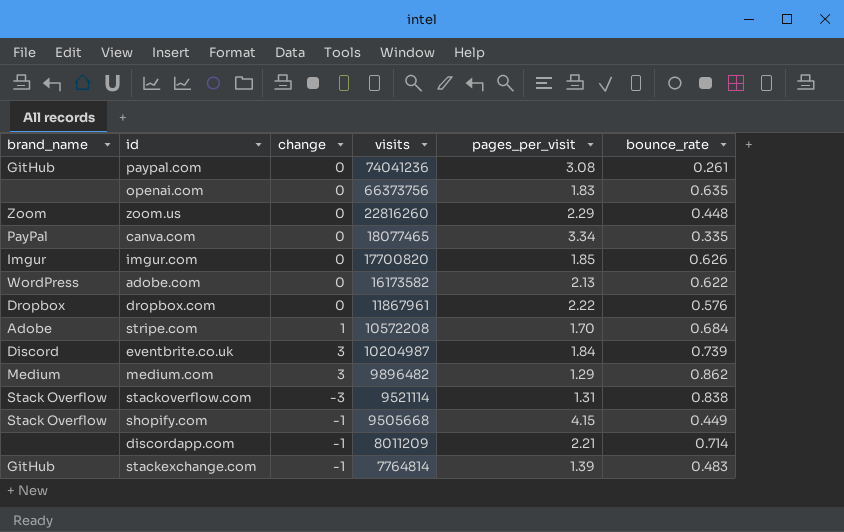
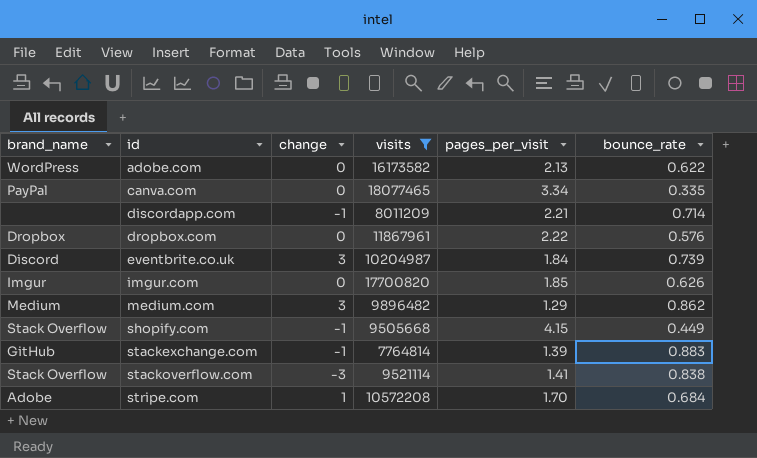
filter: none -> visits <= 18077465
row order: visits descending -> id ascending
stackexchange.com | bounce_rate: 0.483 -> 0.883
stackoverflow.com | pages_per_visit: 1.31 -> 1.41

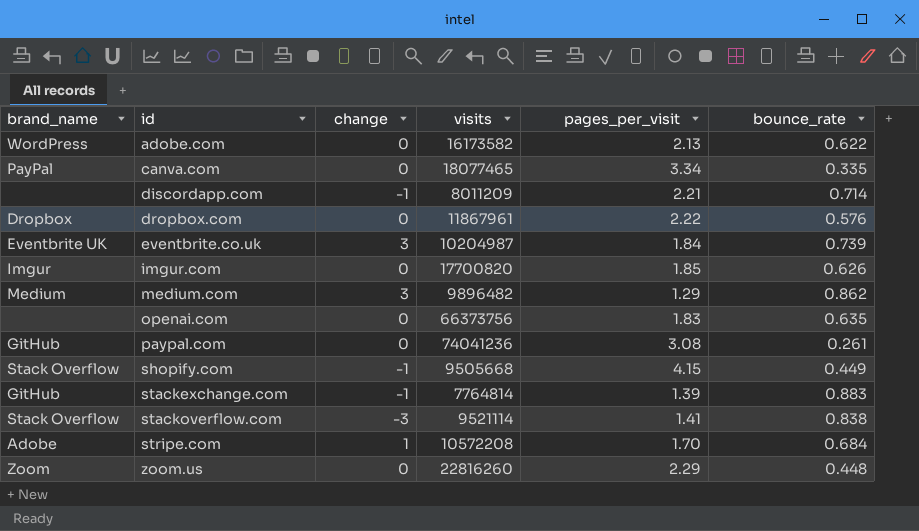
filter: visits <= 18077465 -> none
eventbrite.co.uk | brand_name: Discord -> Eventbrite UK

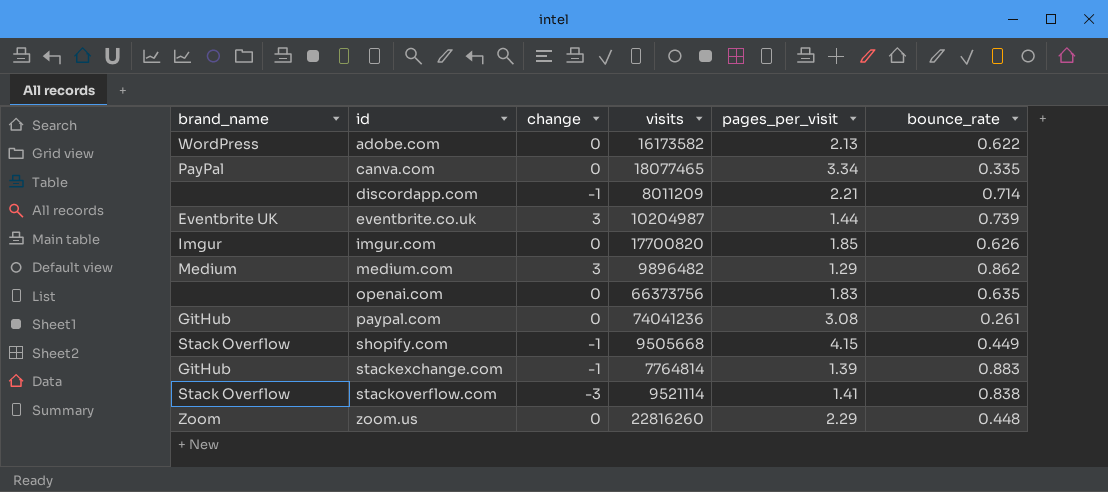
row dropbox.com: Dropbox | 0 | 11867961 | 2.22 | 0.576 -> none
row stripe.com: Adobe | 1 | 10572208 | 1.70 | 0.684 -> none
eventbrite.co.uk | pages_per_visit: 1.84 -> 1.44

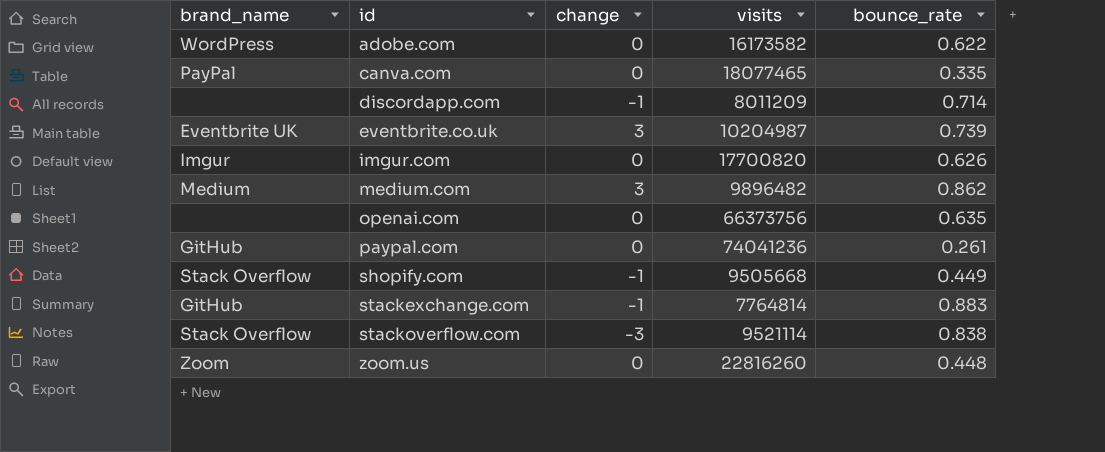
column pages_per_visit | position: 5 -> none

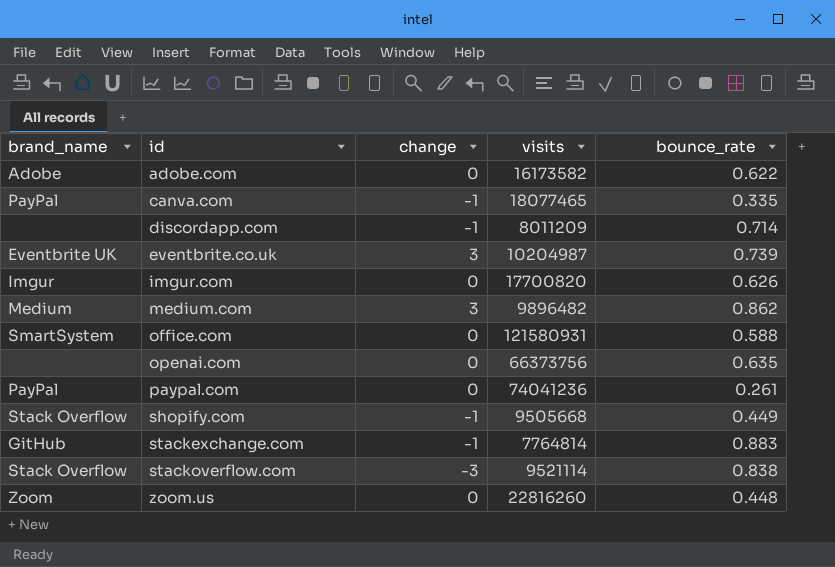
adobe.com | brand_name: WordPress -> Adobe
canva.com | change: 0 -> -1
row office.com: none -> SmartSystem | 0 | 121580931 | 0.588
paypal.com | brand_name: GitHub -> PayPal

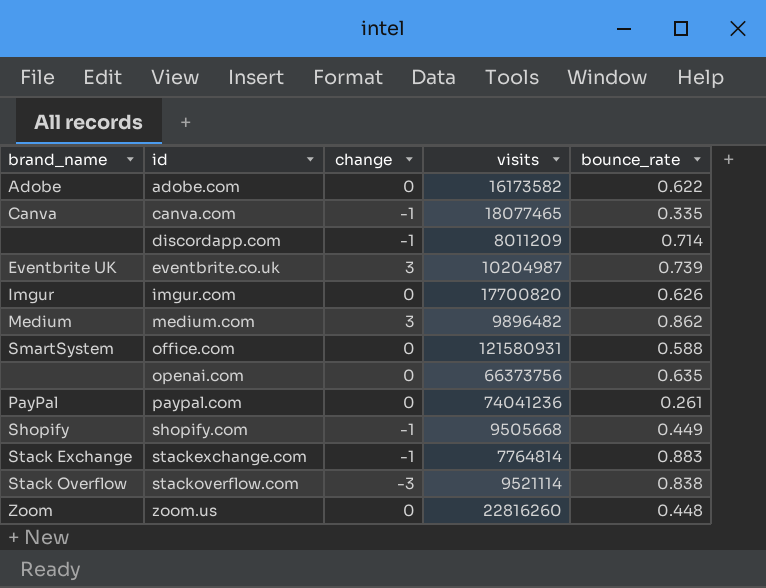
canva.com | brand_name: PayPal -> Canva
shopify.com | brand_name: Stack Overflow -> Shopify
stackexchange.com | brand_name: GitHub -> Stack Exchange

